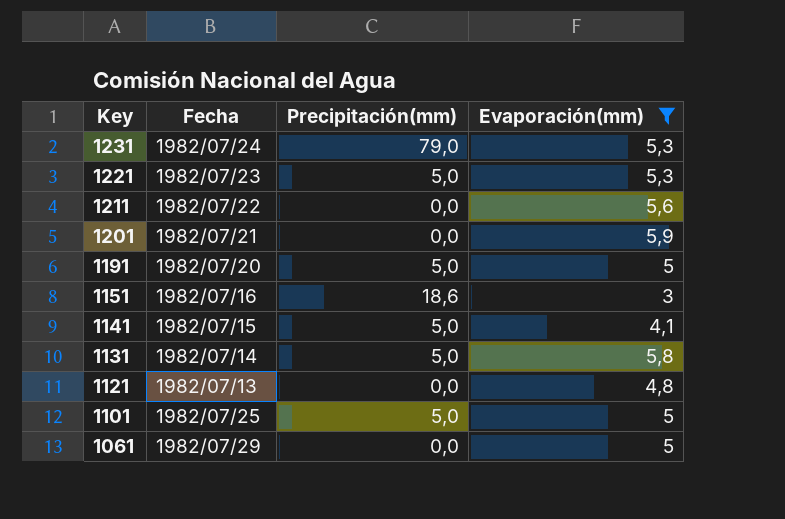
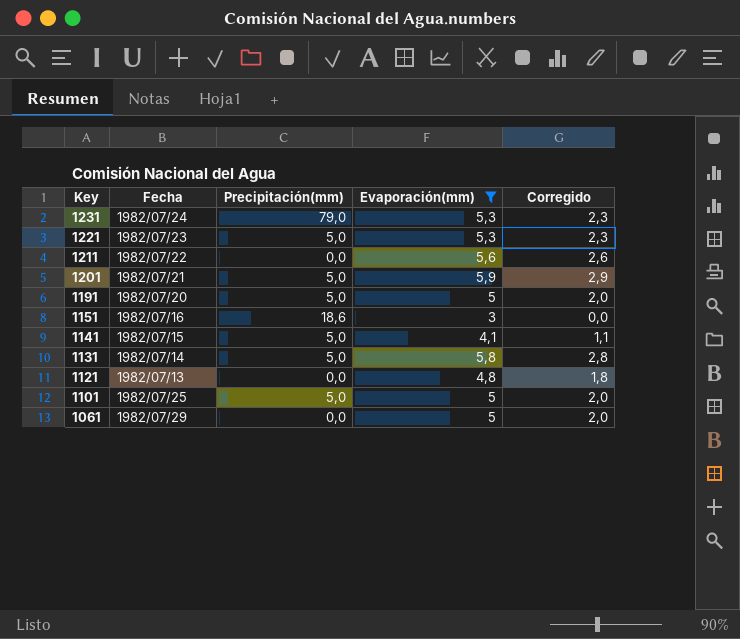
column Corregido | formula: none -> [Evaporación(mm)] - 3
1201 | Precipitación(mm): 0,0 -> 5,0

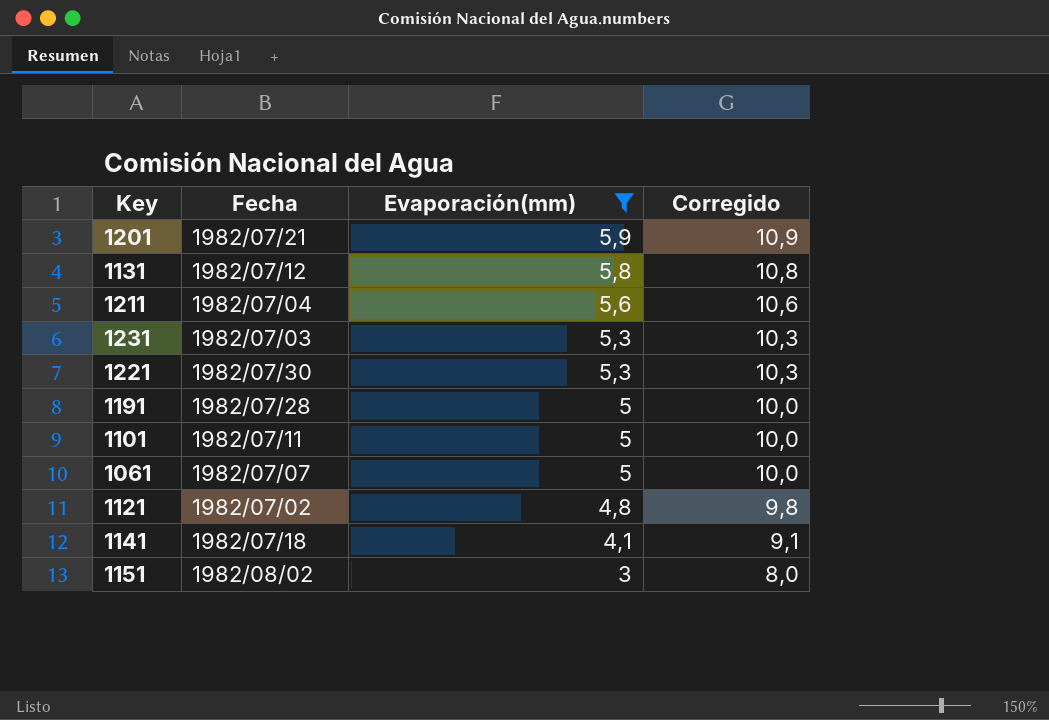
row order: Key descending -> Evaporación(mm) descending
column Precipitación(mm) | position: 3 -> none
column Corregido | formula: [Evaporación(mm)] - 3 -> [Evaporación(mm)] + 5
1131 | Fecha: 1982/07/14 -> 1982/07/12
1211 | Fecha: 1982/07/22 -> 1982/07/04
1231 | Fecha: 1982/07/24 -> 1982/07/03
1221 | Fecha: 1982/07/23 -> 1982/07/30
1191 | Fecha: 1982/07/20 -> 1982/07/28
1101 | Fecha: 1982/07/25 -> 1982/07/11
1061 | Fecha: 1982/07/29 -> 1982/07/07
1121 | Fecha: 1982/07/13 -> 1982/07/02
1141 | Fecha: 1982/07/15 -> 1982/07/18
1151 | Fecha: 1982/07/16 -> 1982/08/02

